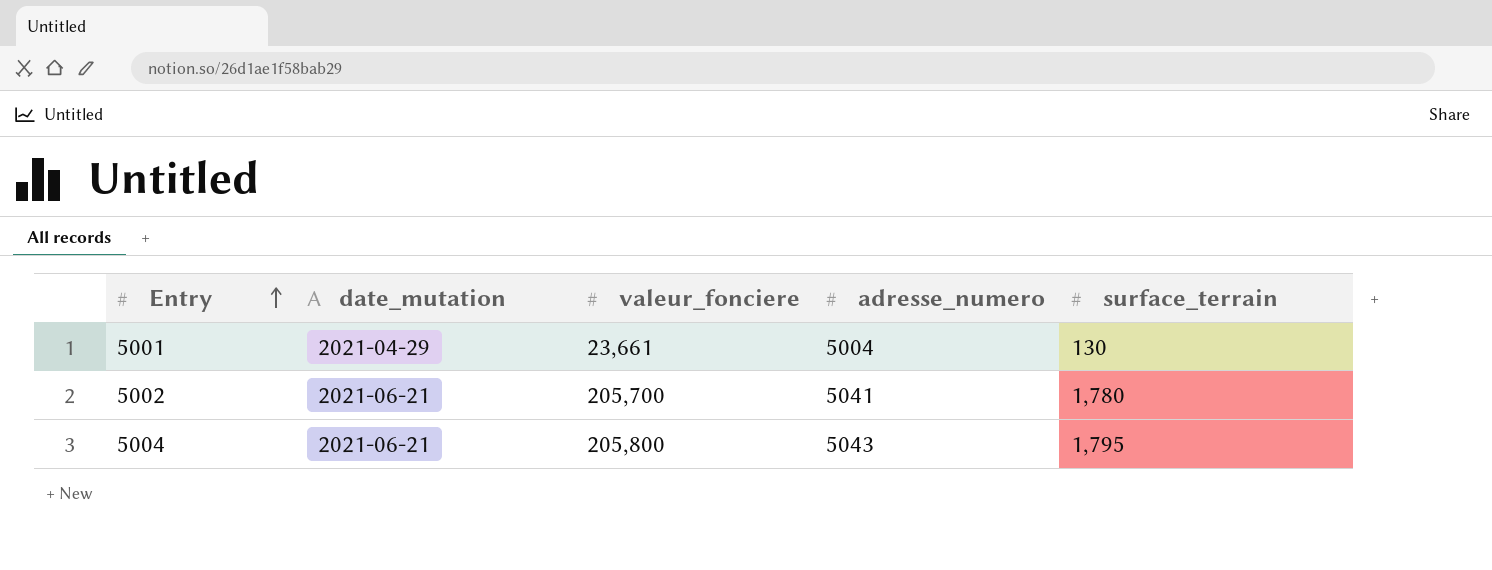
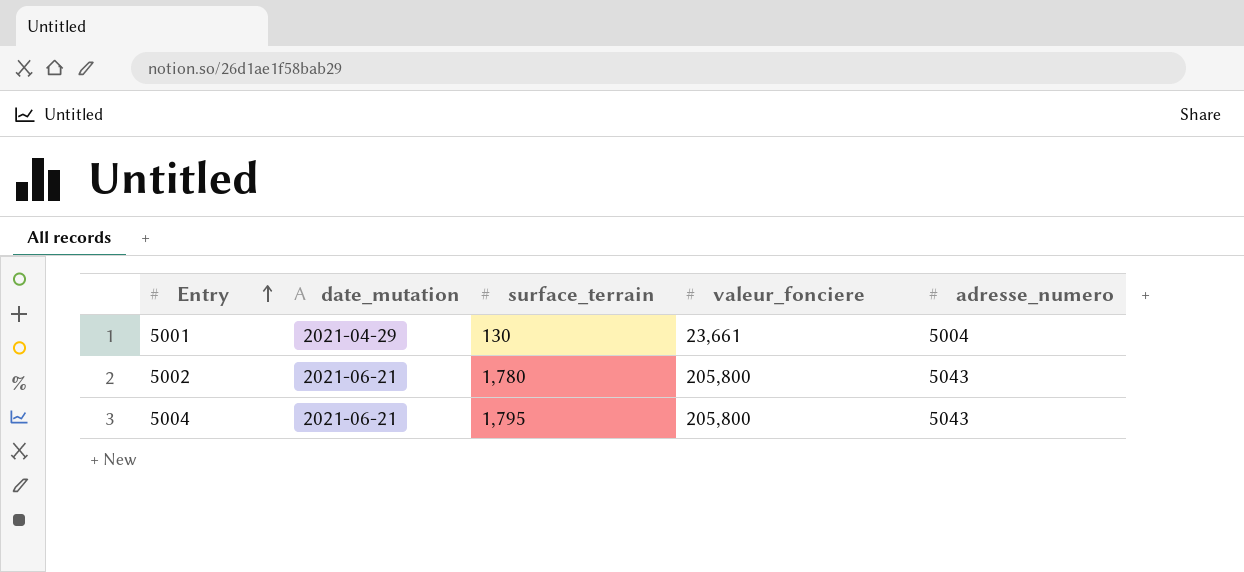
column surface_terrain | position: 5 -> 3
5002 | valeur_fonciere: 205,700 -> 205,800
5002 | adresse_numero: 5041 -> 5043

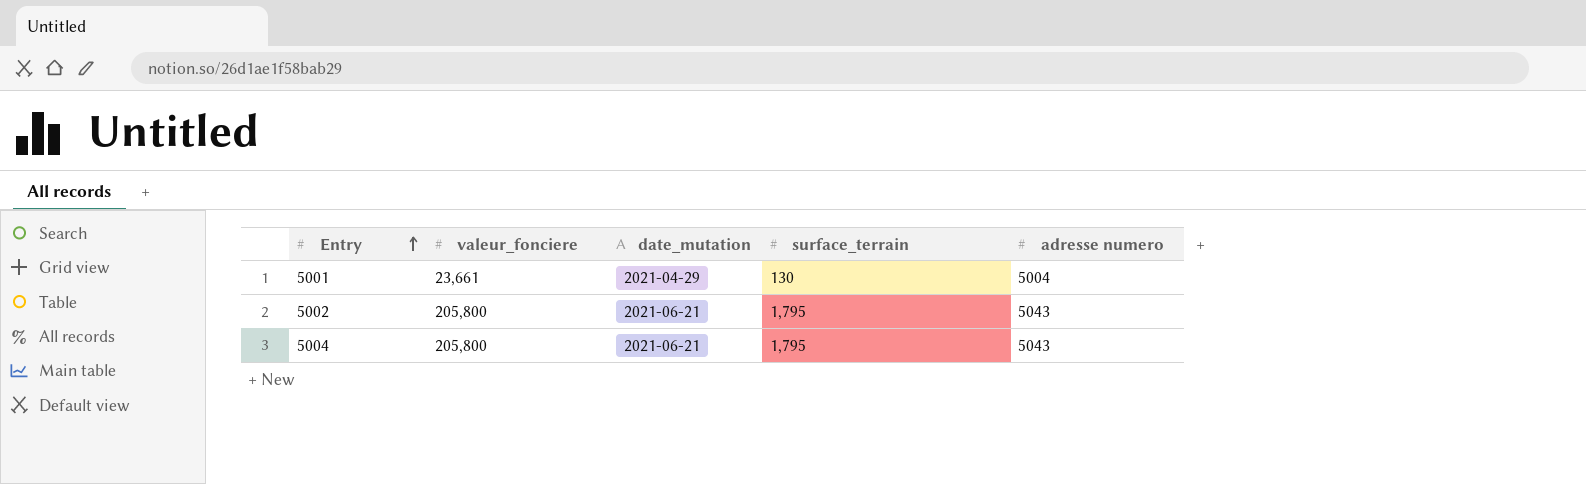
column valeur_fonciere | position: 4 -> 2
column name: adresse_numero -> adresse numero
5002 | surface_terrain: 1,780 -> 1,795

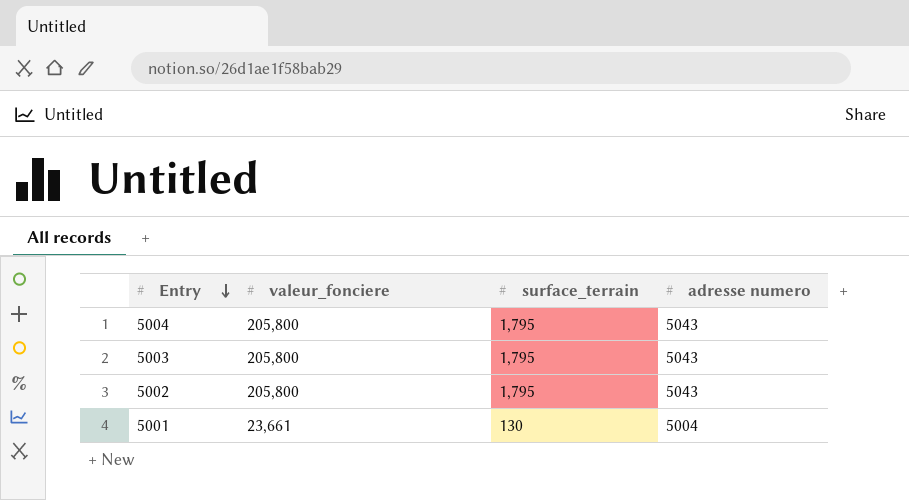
row order: Entry ascending -> Entry descending
column date_mutation | position: 3 -> none
row 5003: none -> 205,800 | 1,795 | 5043

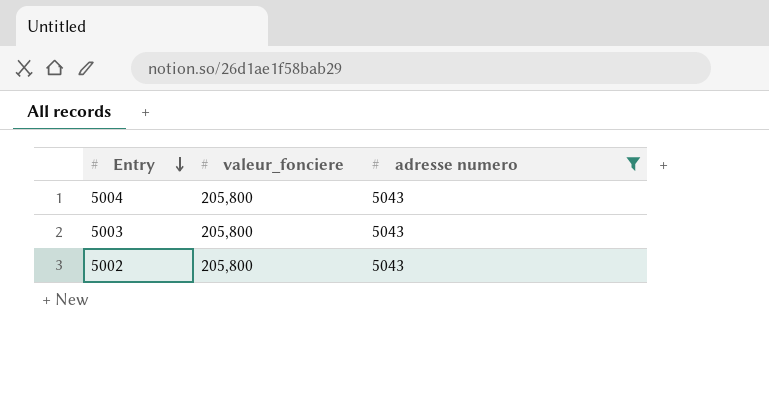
filter: none -> adresse numero = 5043
column surface_terrain | position: 3 -> none

